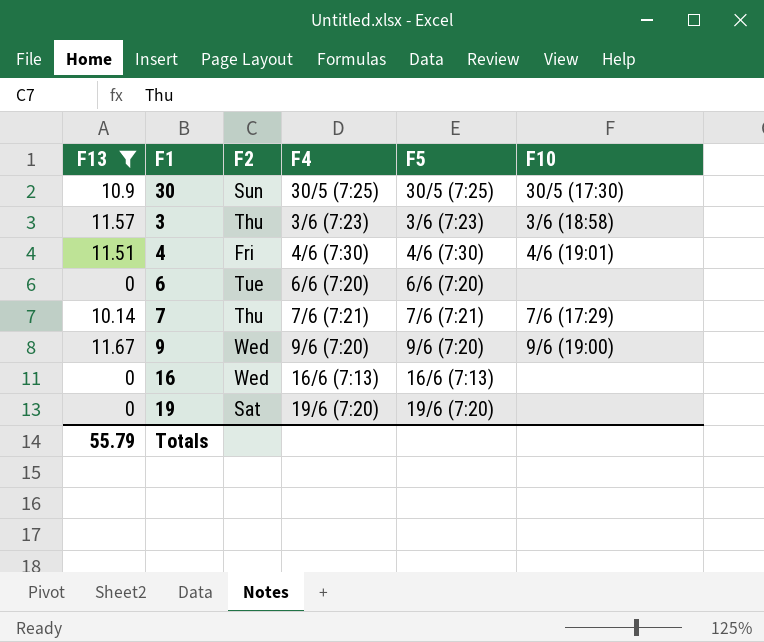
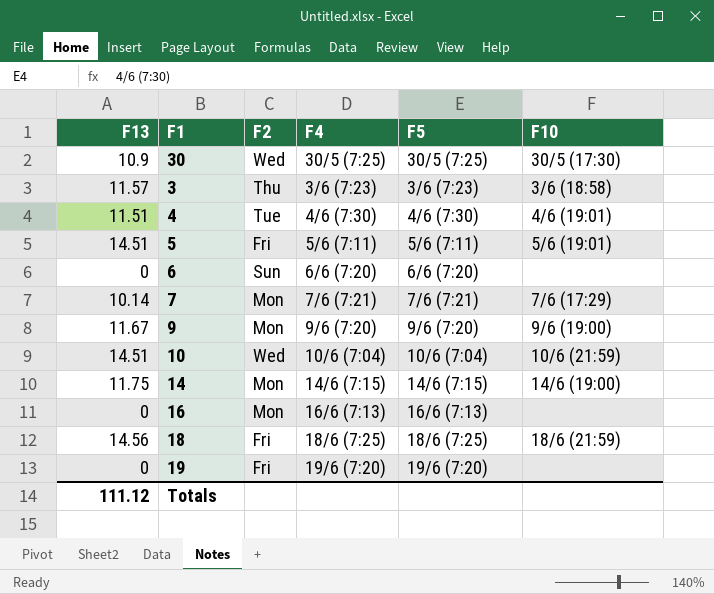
filter: F13 <= 11.67 -> none
30 | F2: Sun -> Wed
4 | F2: Fri -> Tue
6 | F2: Tue -> Sun
7 | F2: Thu -> Mon
9 | F2: Wed -> Mon
16 | F2: Wed -> Mon
19 | F2: Sat -> Fri
Totals | F13: 55.79 -> 111.12

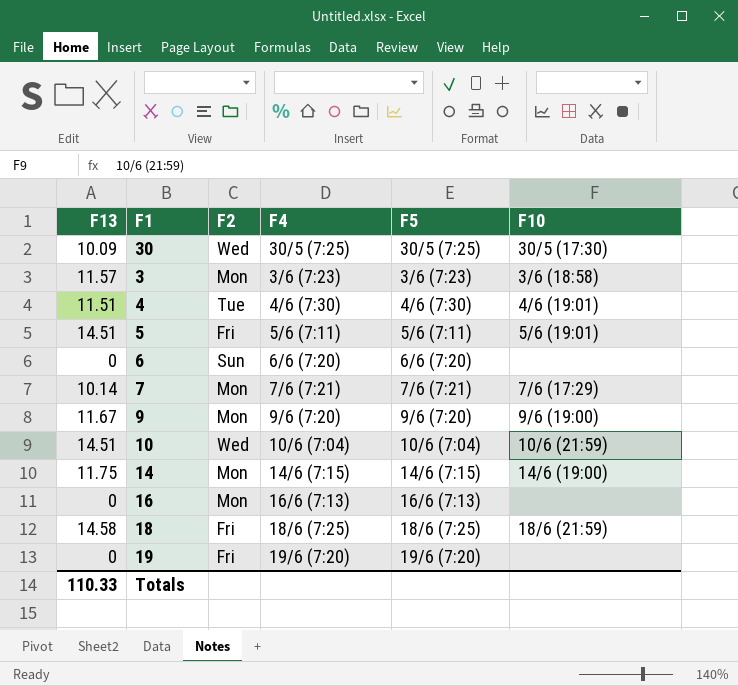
30 | F13: 10.9 -> 10.09
3 | F2: Thu -> Mon
18 | F13: 14.56 -> 14.58
Totals | F13: 111.12 -> 110.33

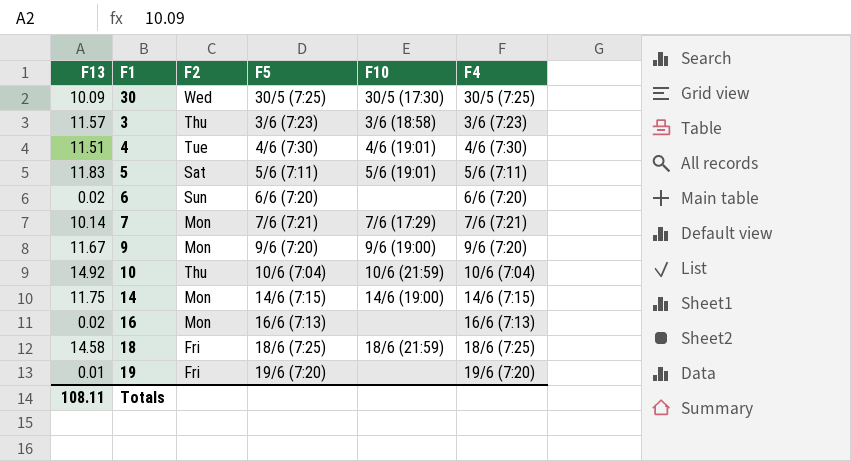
column F4 | position: 4 -> 6
3 | F2: Mon -> Thu
5 | F13: 14.51 -> 11.83
5 | F2: Fri -> Sat
6 | F13: 0 -> 0.02
10 | F13: 14.51 -> 14.92
10 | F2: Wed -> Thu
16 | F13: 0 -> 0.02
19 | F13: 0 -> 0.01
Totals | F13: 110.33 -> 108.11

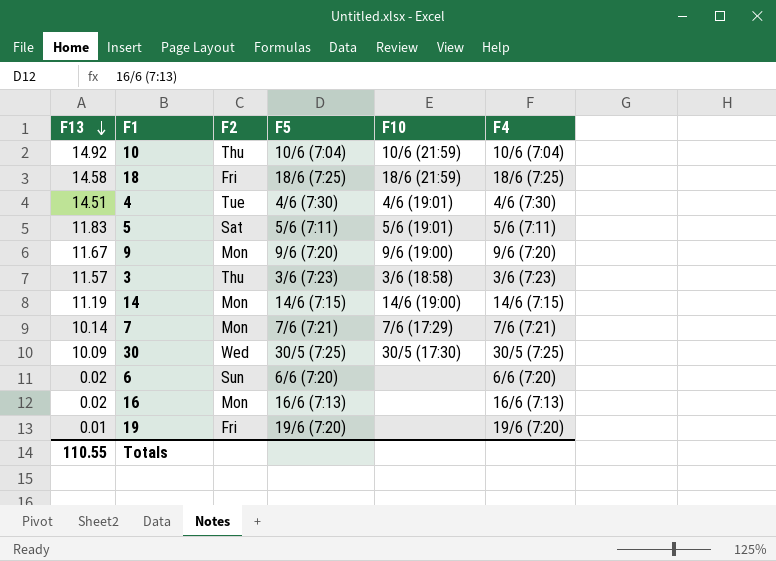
row order: none -> F13 descending
4 | F13: 11.51 -> 14.51
14 | F13: 11.75 -> 11.19
Totals | F13: 108.11 -> 110.55

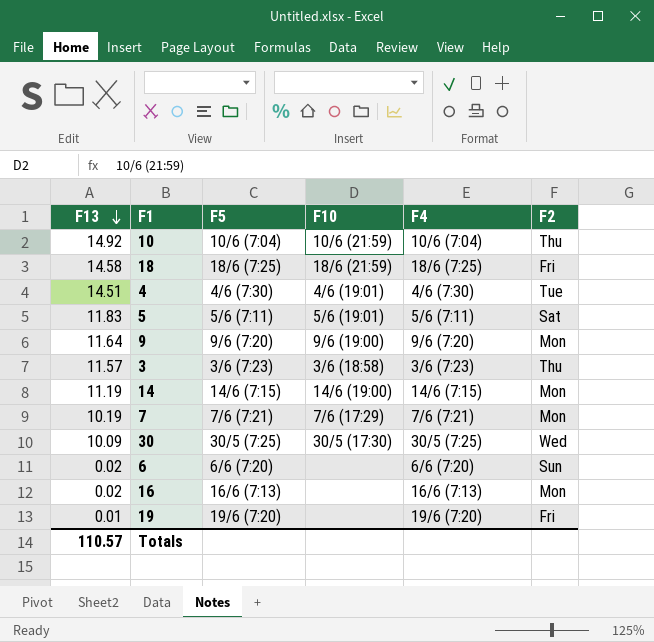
column F2 | position: 3 -> 6
9 | F13: 11.67 -> 11.64
7 | F13: 10.14 -> 10.19
Totals | F13: 110.55 -> 110.57

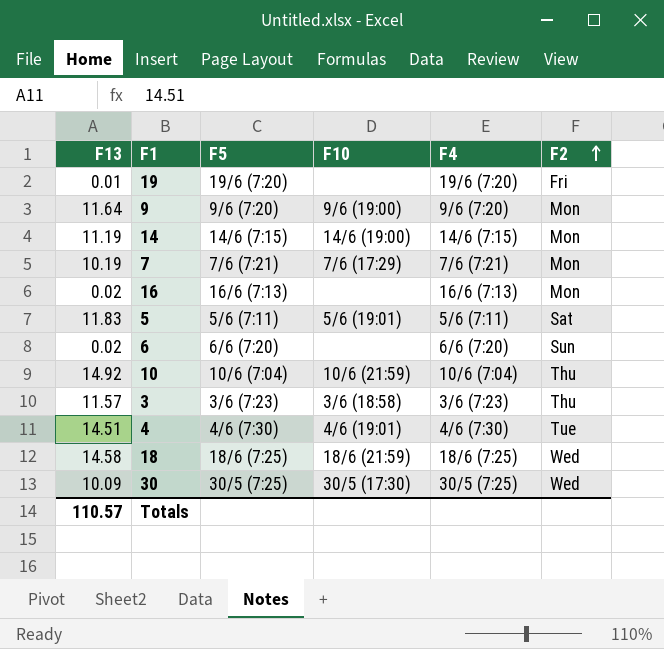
row order: F13 descending -> F2 ascending
18 | F2: Fri -> Wed

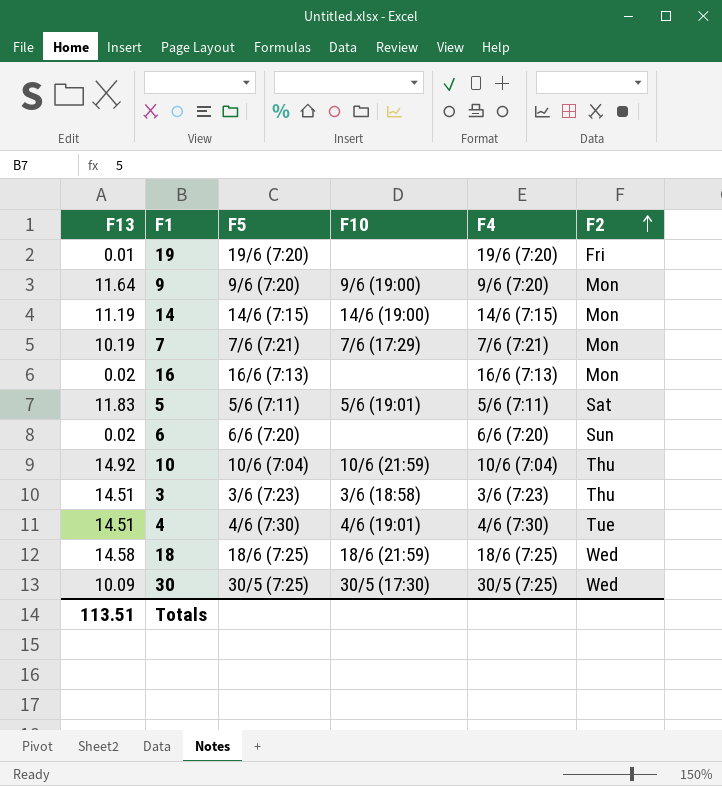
3 | F13: 11.57 -> 14.51
Totals | F13: 110.57 -> 113.51

